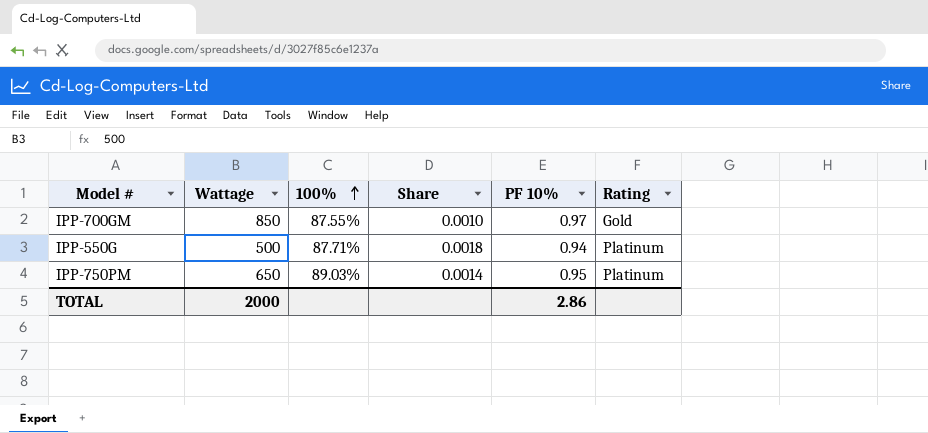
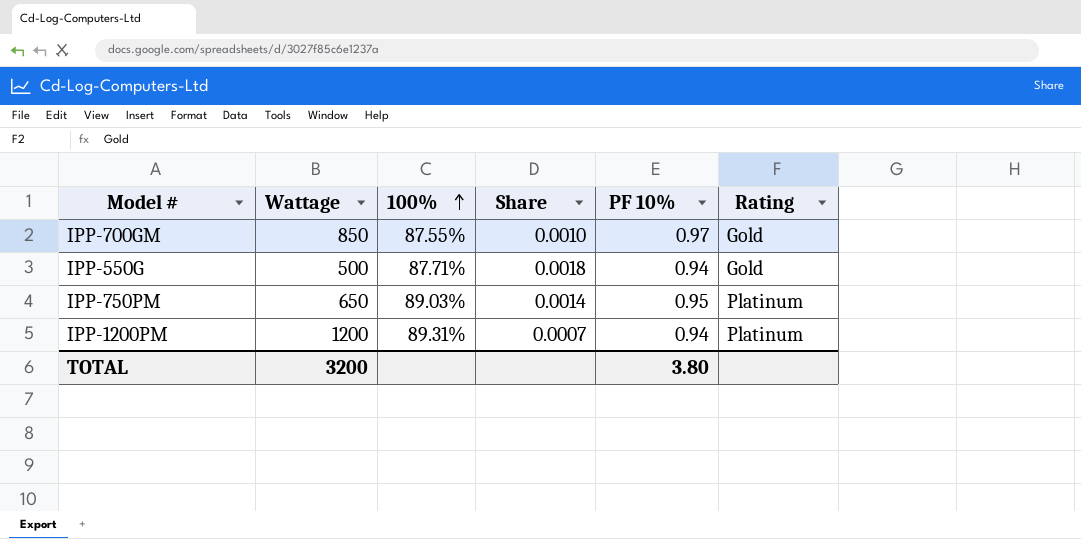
IPP-550G | Rating: Platinum -> Gold
row IPP-1200PM: none -> 1200 | 89.31% | 0.0007 | 0.94 | Platinum
TOTAL | Wattage: 2000 -> 3200
TOTAL | PF 10%: 2.86 -> 3.80

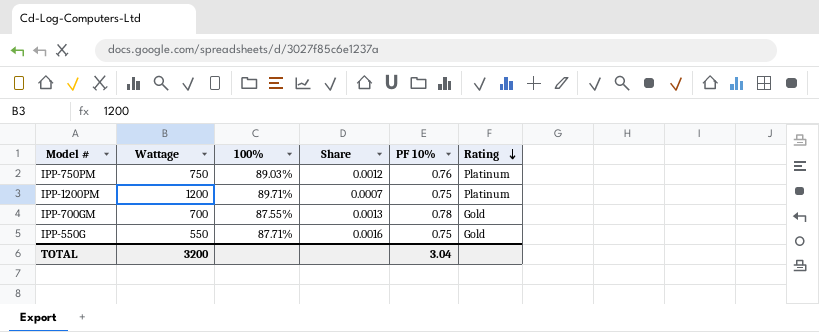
row order: 100% ascending -> Rating descending
IPP-750PM | Wattage: 650 -> 750
IPP-750PM | Share: 0.0014 -> 0.0012
IPP-750PM | PF 10%: 0.95 -> 0.76
IPP-1200PM | 100%: 89.31% -> 89.71%
IPP-1200PM | PF 10%: 0.94 -> 0.75
IPP-700GM | Wattage: 850 -> 700
IPP-700GM | Share: 0.0010 -> 0.0013
IPP-700GM | PF 10%: 0.97 -> 0.78
IPP-550G | Wattage: 500 -> 550
IPP-550G | Share: 0.0018 -> 0.0016
IPP-550G | PF 10%: 0.94 -> 0.75
TOTAL | PF 10%: 3.80 -> 3.04

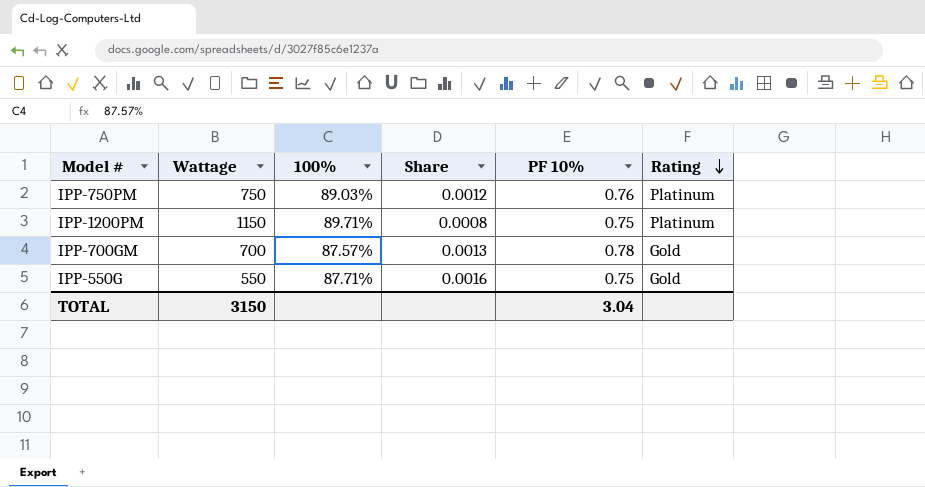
IPP-1200PM | Wattage: 1200 -> 1150
IPP-1200PM | Share: 0.0007 -> 0.0008
IPP-700GM | 100%: 87.55% -> 87.57%
TOTAL | Wattage: 3200 -> 3150

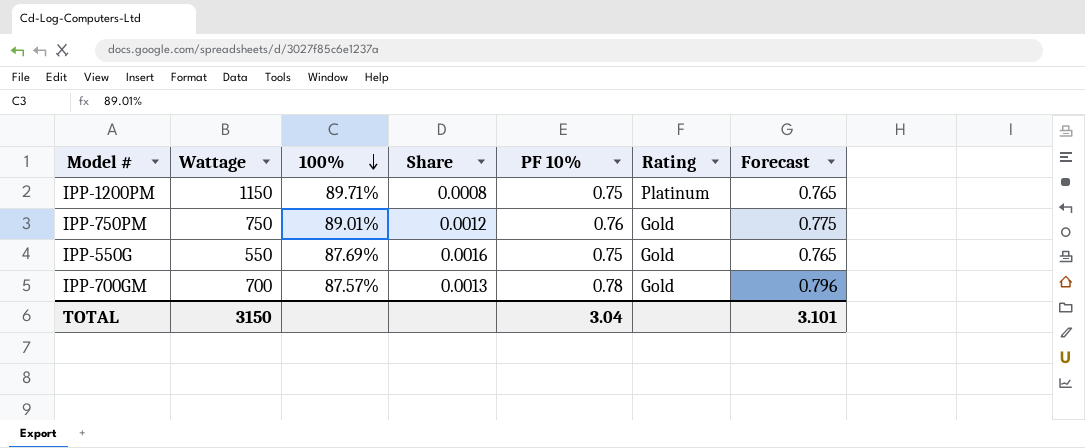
row order: Rating descending -> 100% descending
column Forecast | formula: none -> [PF 10%] * 1.02
IPP-750PM | 100%: 89.03% -> 89.01%
IPP-750PM | Rating: Platinum -> Gold
IPP-550G | 100%: 87.71% -> 87.69%

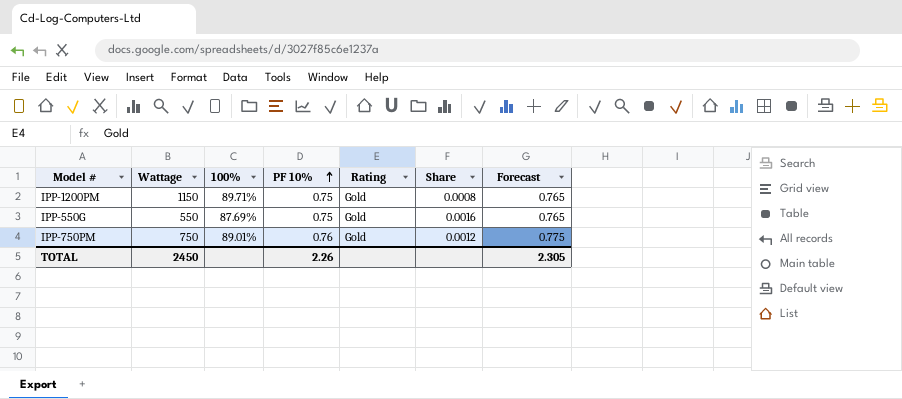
row order: 100% descending -> PF 10% ascending
column Share | position: 4 -> 6
row IPP-700GM: 700 | 87.57% | 0.0013 | 0.78 | Gold | 0.796 -> none
IPP-1200PM | Rating: Platinum -> Gold
TOTAL | Wattage: 3150 -> 2450
TOTAL | PF 10%: 3.04 -> 2.26
TOTAL | Forecast: 3.101 -> 2.305

